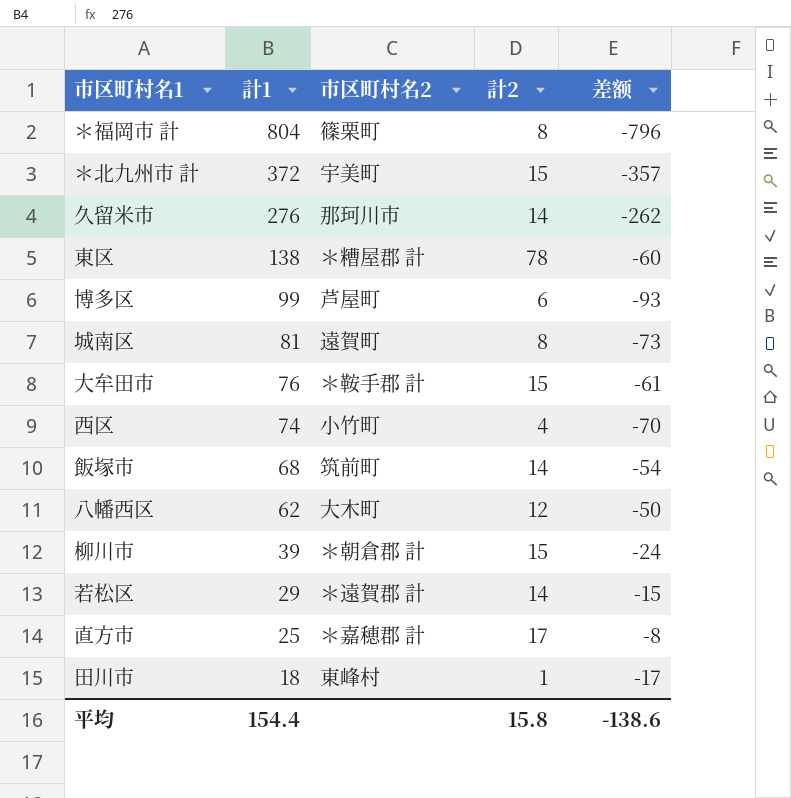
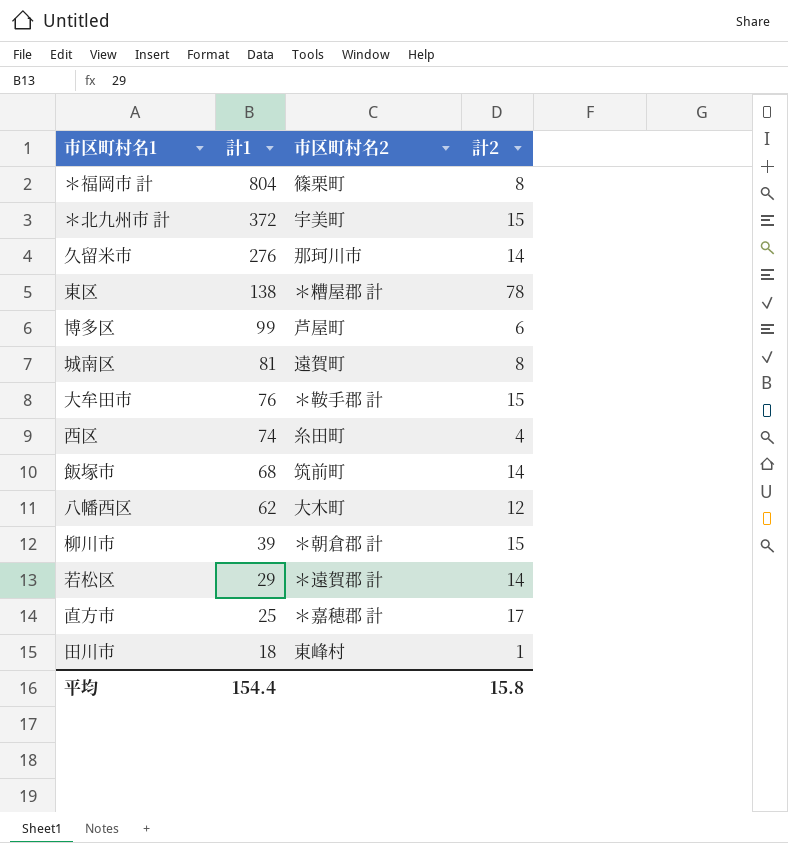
column 差额 | formula: [計2] - [計1] -> none
西区 | 市区町村名2: 小竹町 -> 糸田町

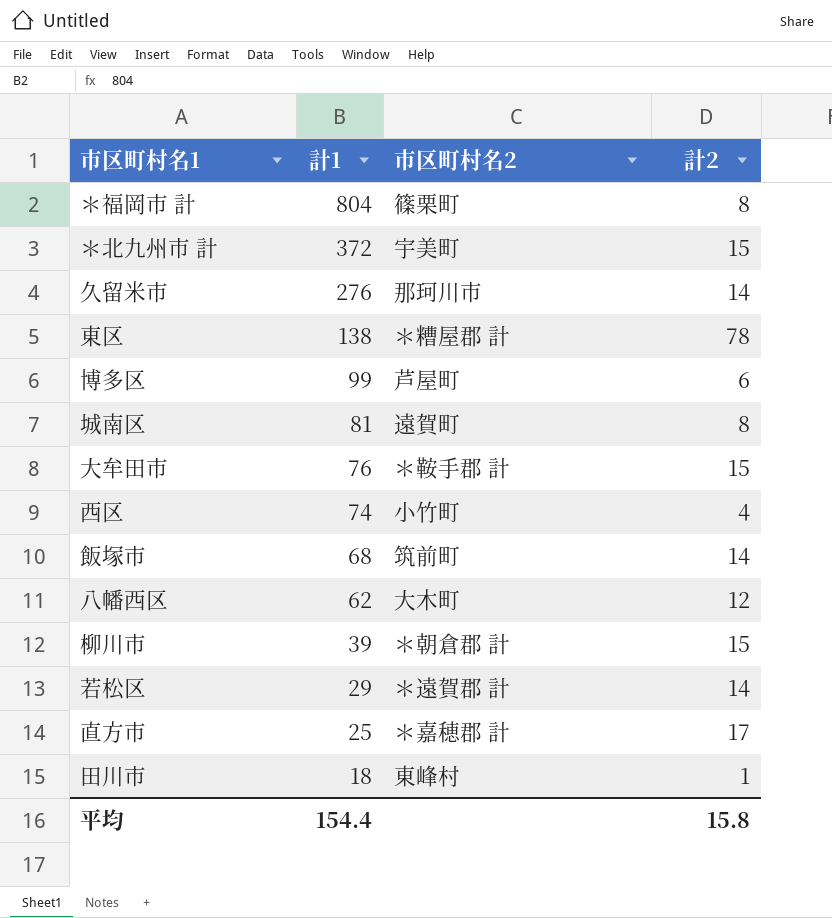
西区 | 市区町村名2: 糸田町 -> 小竹町

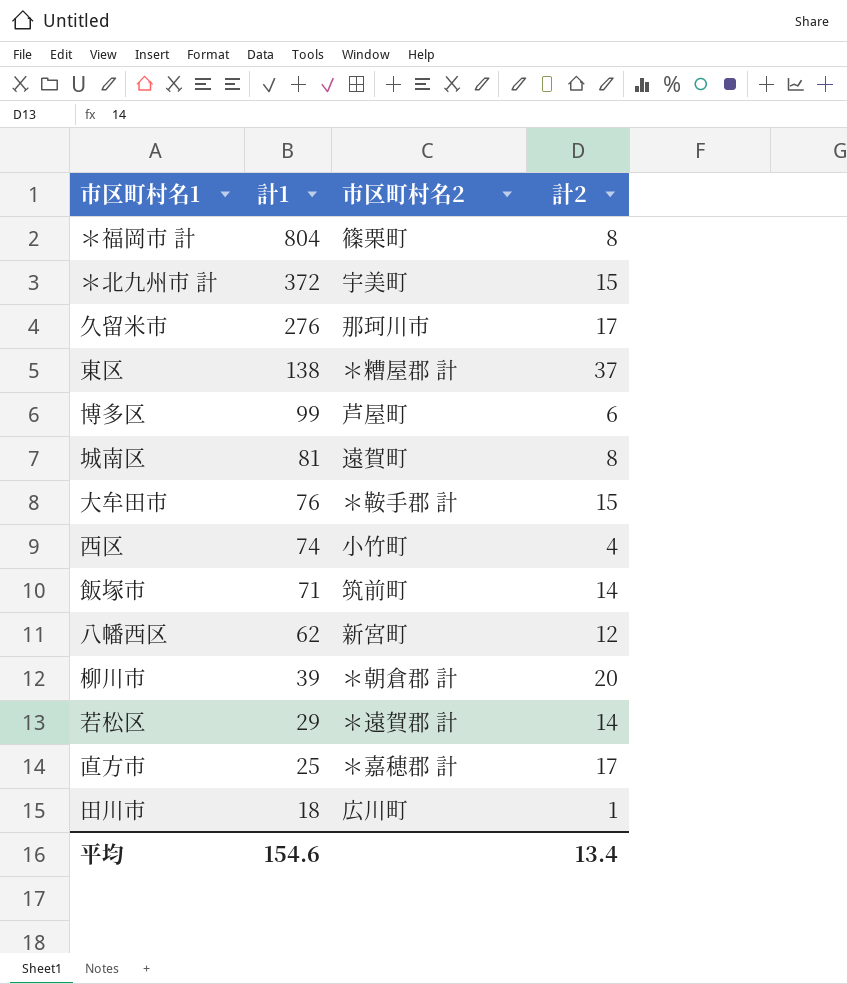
久留米市 | 計2: 14 -> 17
東区 | 計2: 78 -> 37
飯塚市 | 計1: 68 -> 71
八幡西区 | 市区町村名2: 大木町 -> 新宮町
柳川市 | 計2: 15 -> 20
田川市 | 市区町村名2: 東峰村 -> 広川町
平均 | 計1: 154.4 -> 154.6
平均 | 計2: 15.8 -> 13.4

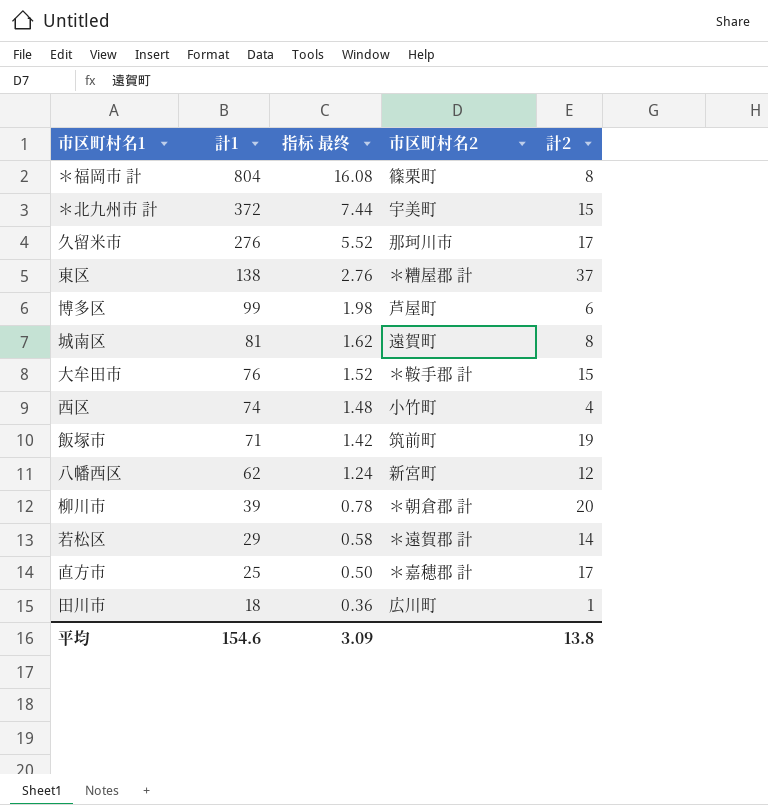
column 指标 最终 | formula: none -> [計1] * 0.02
飯塚市 | 計2: 14 -> 19
平均 | 計2: 13.4 -> 13.8

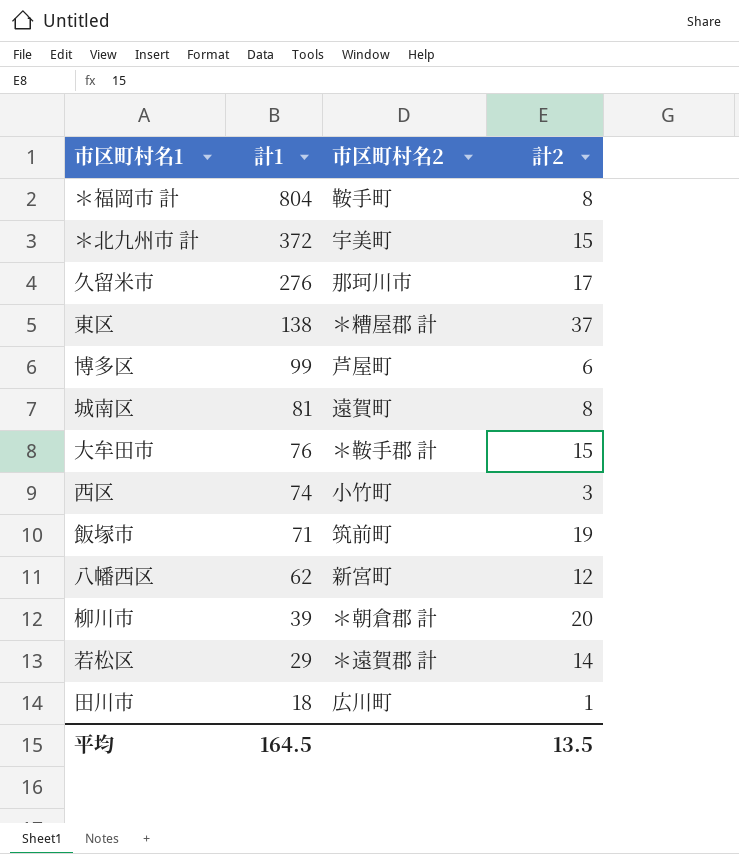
column 指标 最终 | formula: [計1] * 0.02 -> none
row 直方市: 25 | 0.50 | ＊嘉穂郡 計 | 17 -> none
＊福岡市 計 | 市区町村名2: 篠栗町 -> 鞍手町
西区 | 計2: 4 -> 3
平均 | 計1: 154.6 -> 164.5
平均 | 計2: 13.8 -> 13.5

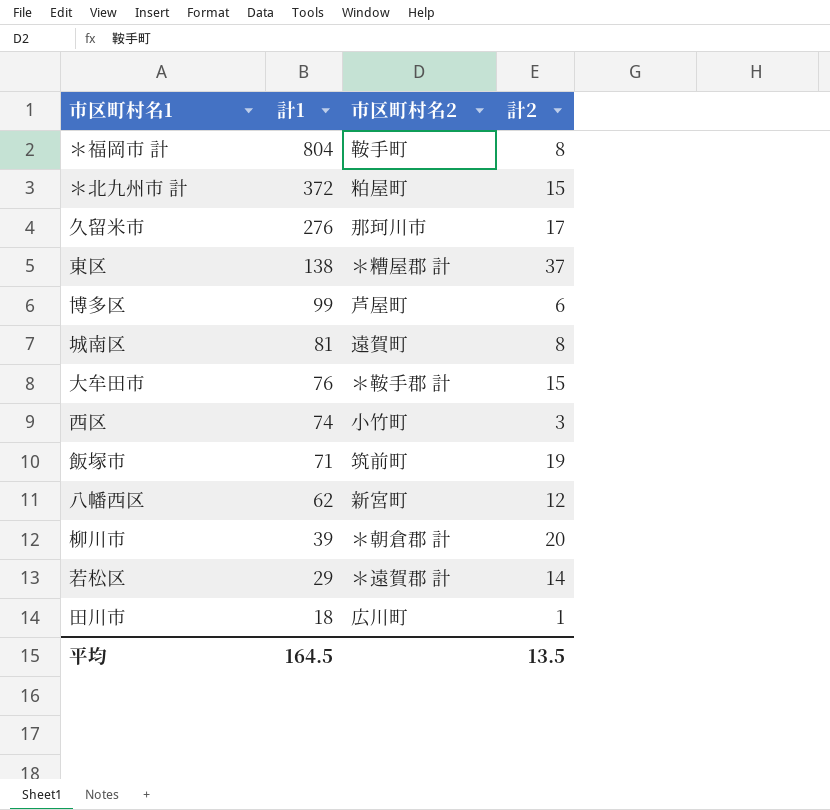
＊北九州市 計 | 市区町村名2: 宇美町 -> 粕屋町

